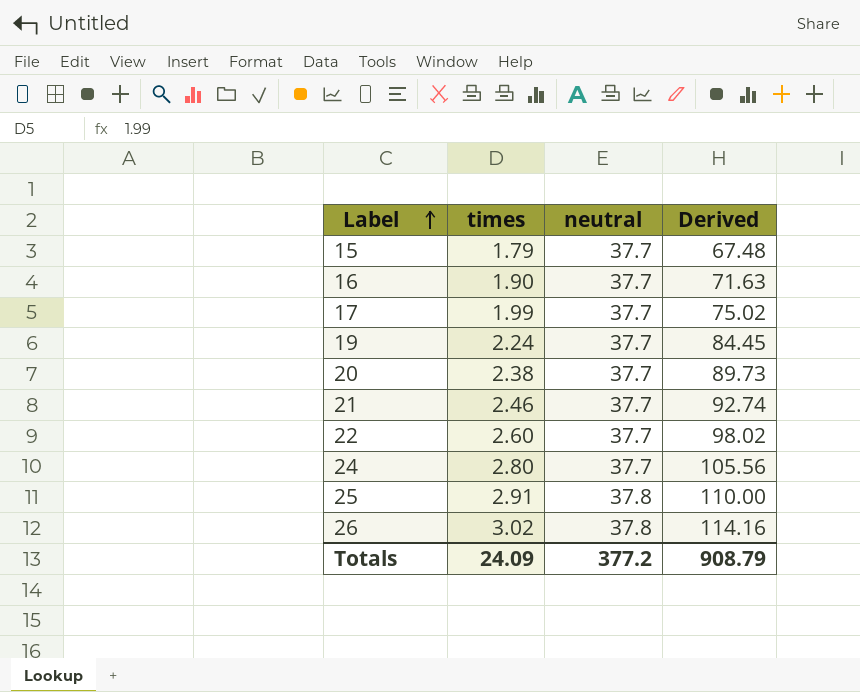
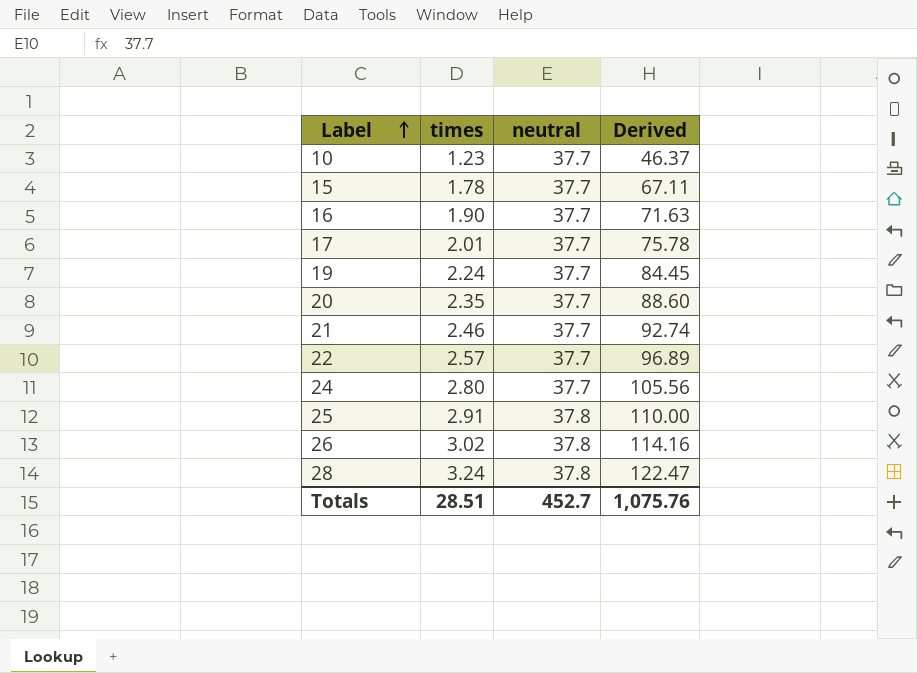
row 10: none -> 1.23 | 37.7 | 46.37
15 | times: 1.79 -> 1.78
15 | Derived: 67.48 -> 67.11
17 | times: 1.99 -> 2.01
17 | Derived: 75.02 -> 75.78
20 | times: 2.38 -> 2.35
20 | Derived: 89.73 -> 88.60
22 | times: 2.60 -> 2.57
22 | Derived: 98.02 -> 96.89
row 28: none -> 3.24 | 37.8 | 122.47
Totals | times: 24.09 -> 28.51
Totals | neutral: 377.2 -> 452.7
Totals | Derived: 908.79 -> 1,075.76

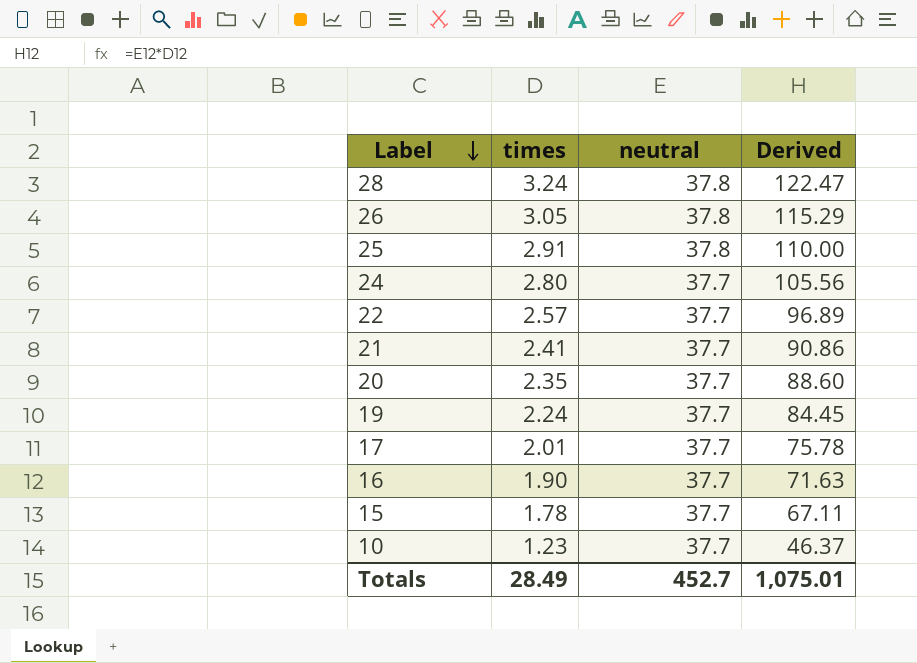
row order: Label ascending -> Label descending
26 | times: 3.02 -> 3.05
26 | Derived: 114.16 -> 115.29
21 | times: 2.46 -> 2.41
21 | Derived: 92.74 -> 90.86
Totals | times: 28.51 -> 28.49
Totals | Derived: 1,075.76 -> 1,075.01

